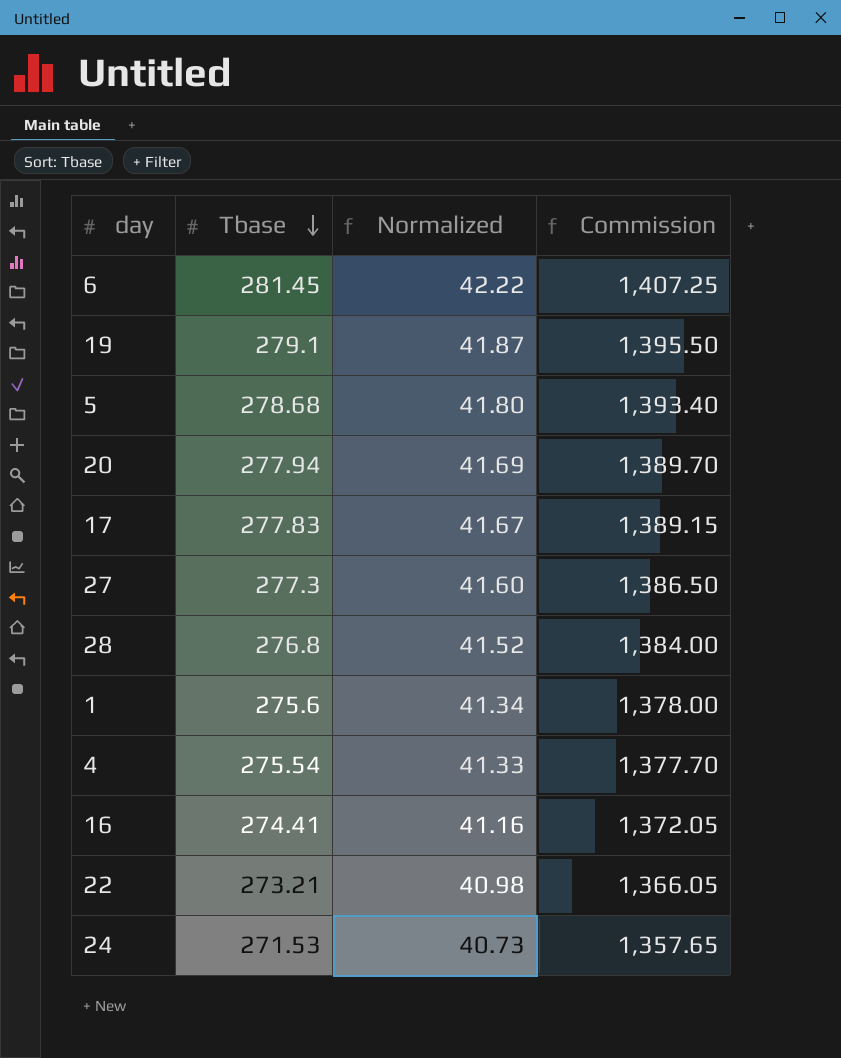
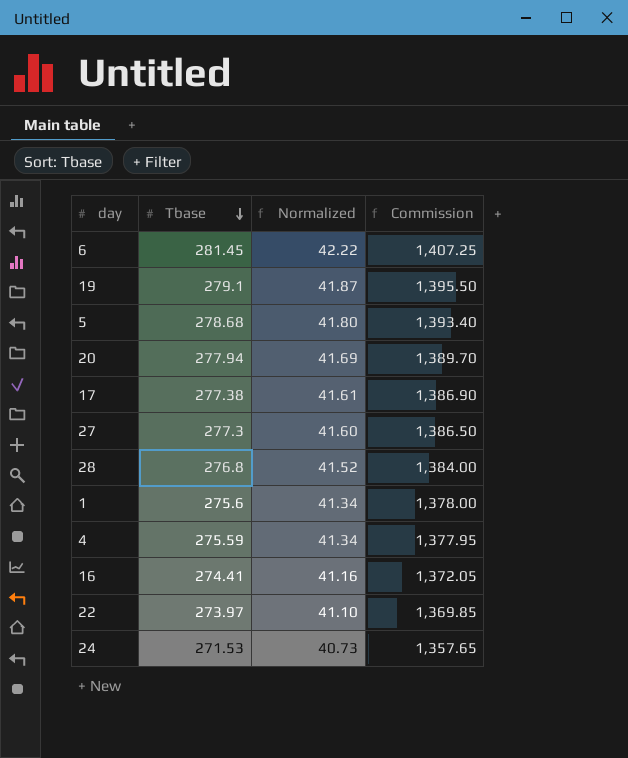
17 | Tbase: 277.83 -> 277.38
17 | Normalized: 41.67 -> 41.61
17 | Commission: 1,389.15 -> 1,386.90
4 | Tbase: 275.54 -> 275.59
4 | Normalized: 41.33 -> 41.34
4 | Commission: 1,377.70 -> 1,377.95
22 | Tbase: 273.21 -> 273.97
22 | Normalized: 40.98 -> 41.10
22 | Commission: 1,366.05 -> 1,369.85

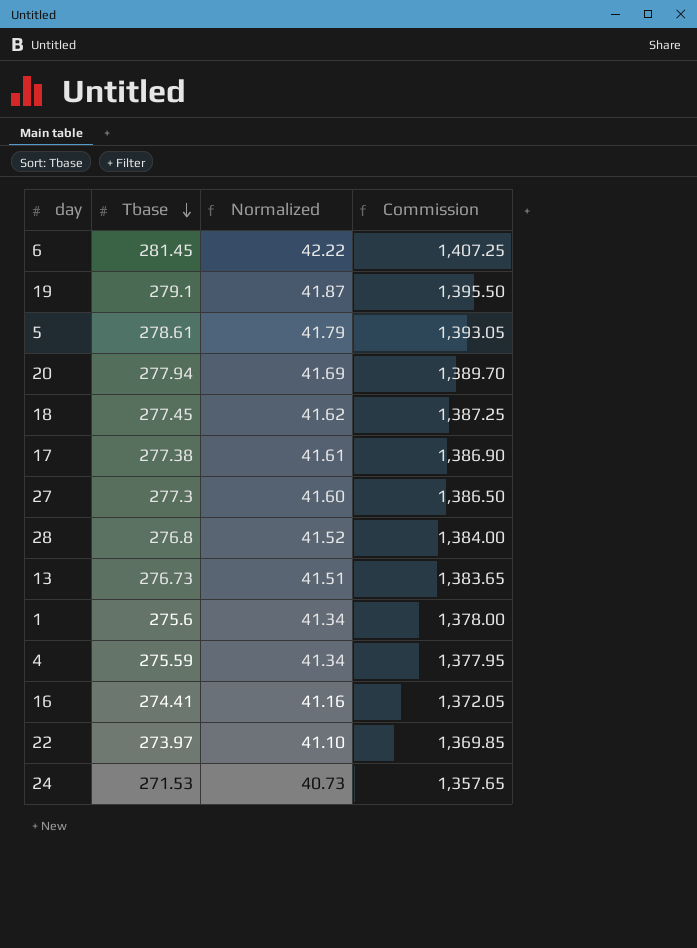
5 | Tbase: 278.68 -> 278.61
5 | Normalized: 41.80 -> 41.79
5 | Commission: 1,393.40 -> 1,393.05
row 18: none -> 277.45 | 41.62 | 1,387.25
row 13: none -> 276.73 | 41.51 | 1,383.65

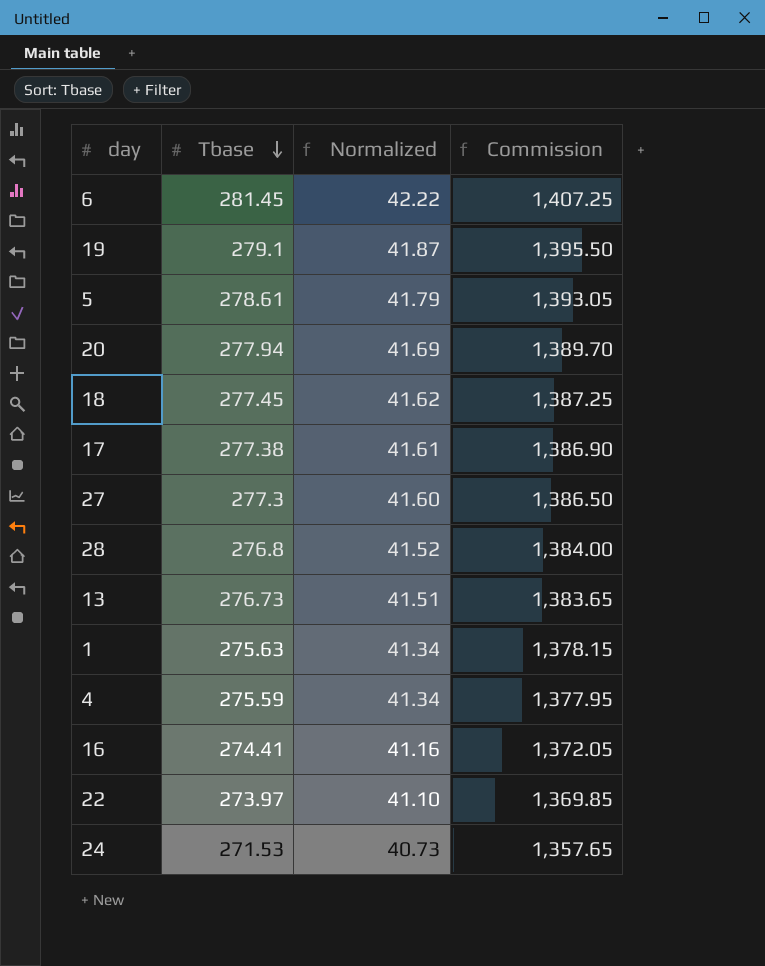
1 | Tbase: 275.6 -> 275.63
1 | Commission: 1,378.00 -> 1,378.15

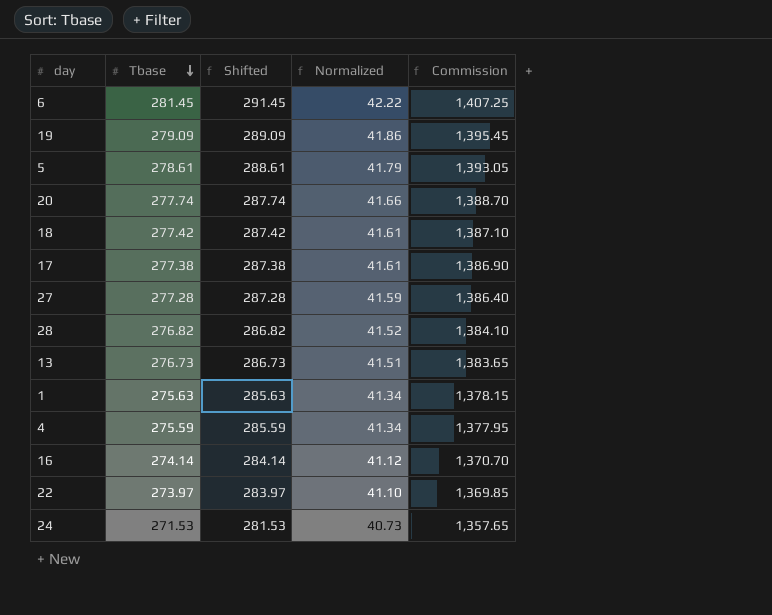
column Shifted | formula: none -> [Tbase] + 10
19 | Tbase: 279.1 -> 279.09
19 | Normalized: 41.87 -> 41.86
19 | Commission: 1,395.50 -> 1,395.45
20 | Tbase: 277.94 -> 277.74
20 | Normalized: 41.69 -> 41.66
20 | Commission: 1,389.70 -> 1,388.70
18 | Tbase: 277.45 -> 277.42
18 | Normalized: 41.62 -> 41.61
18 | Commission: 1,387.25 -> 1,387.10
27 | Tbase: 277.3 -> 277.28
27 | Normalized: 41.60 -> 41.59
27 | Commission: 1,386.50 -> 1,386.40
28 | Tbase: 276.8 -> 276.82
28 | Commission: 1,384.00 -> 1,384.10
16 | Tbase: 274.41 -> 274.14
16 | Normalized: 41.16 -> 41.12
16 | Commission: 1,372.05 -> 1,370.70

